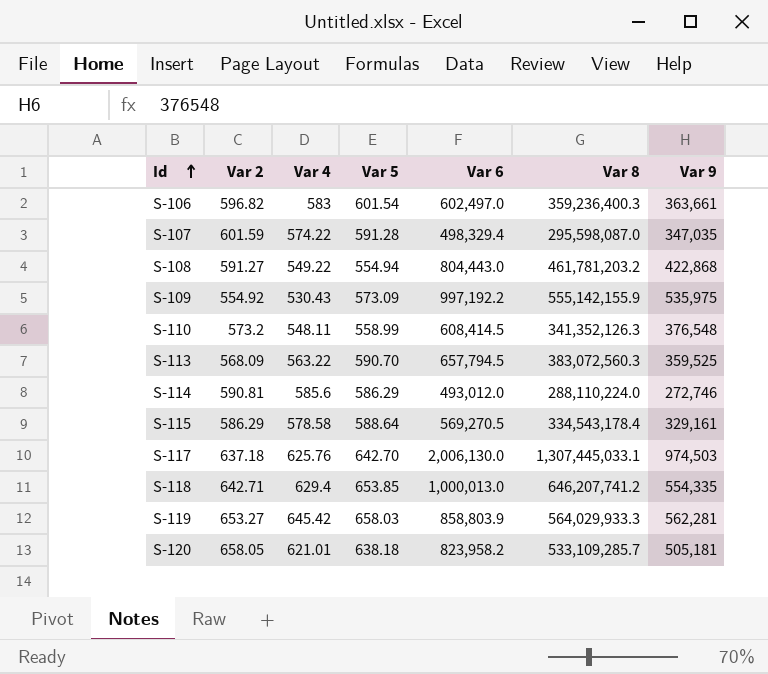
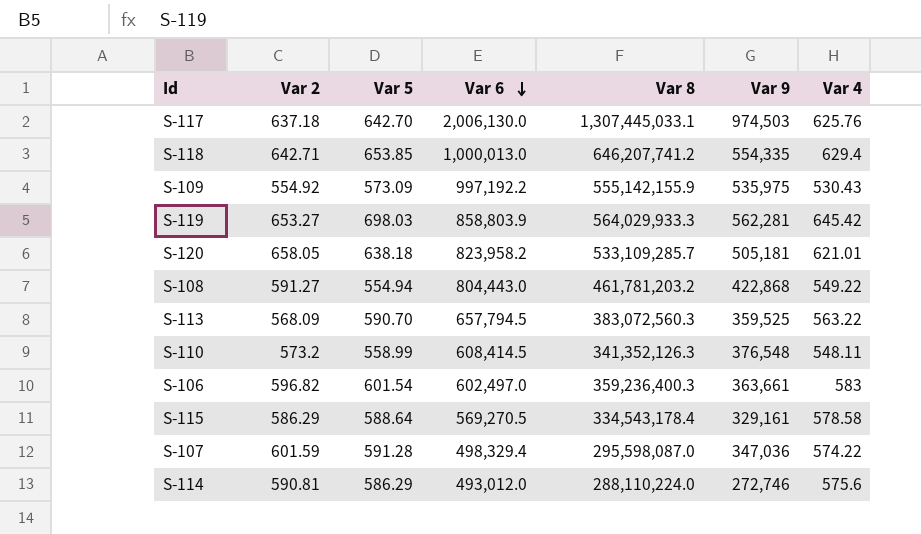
row order: Id ascending -> Var 6 descending
column Var 4 | position: 3 -> 7
S-119 | Var 5: 658.03 -> 698.03
S-107 | Var 9: 347,035 -> 347,036
S-114 | Var 4: 585.6 -> 575.6

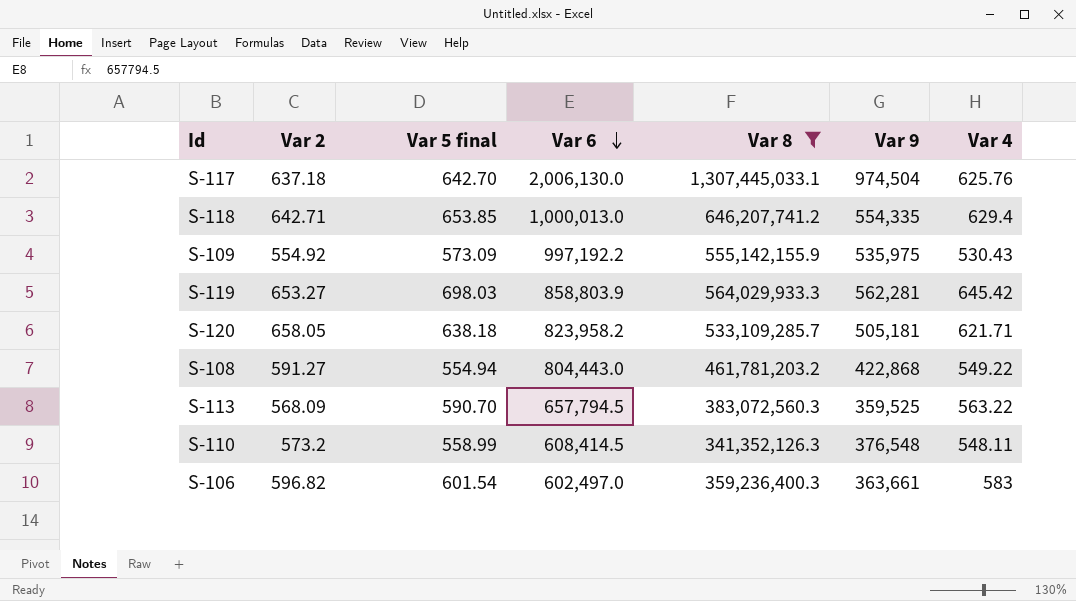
filter: none -> Var 8 >= 341,352,126.3
column name: Var 5 -> Var 5 final
S-117 | Var 9: 974,503 -> 974,504
S-120 | Var 4: 621.01 -> 621.71

